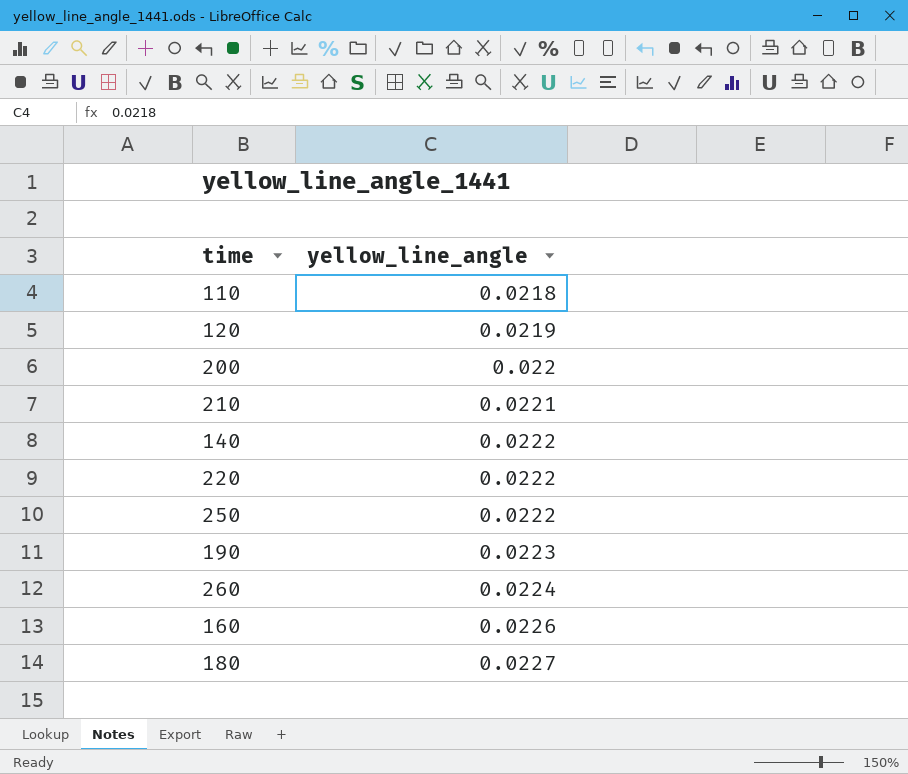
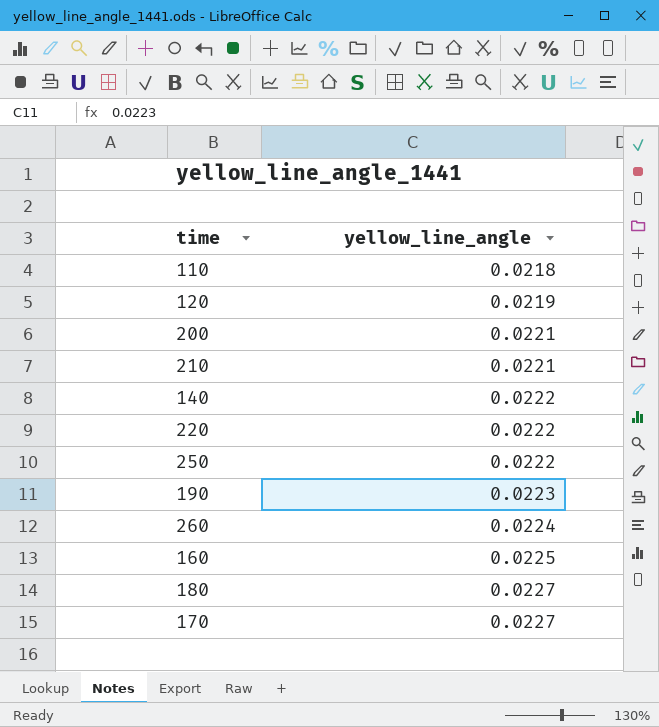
200 | yellow_line_angle: 0.022 -> 0.0221
160 | yellow_line_angle: 0.0226 -> 0.0225
row 170: none -> 0.0227

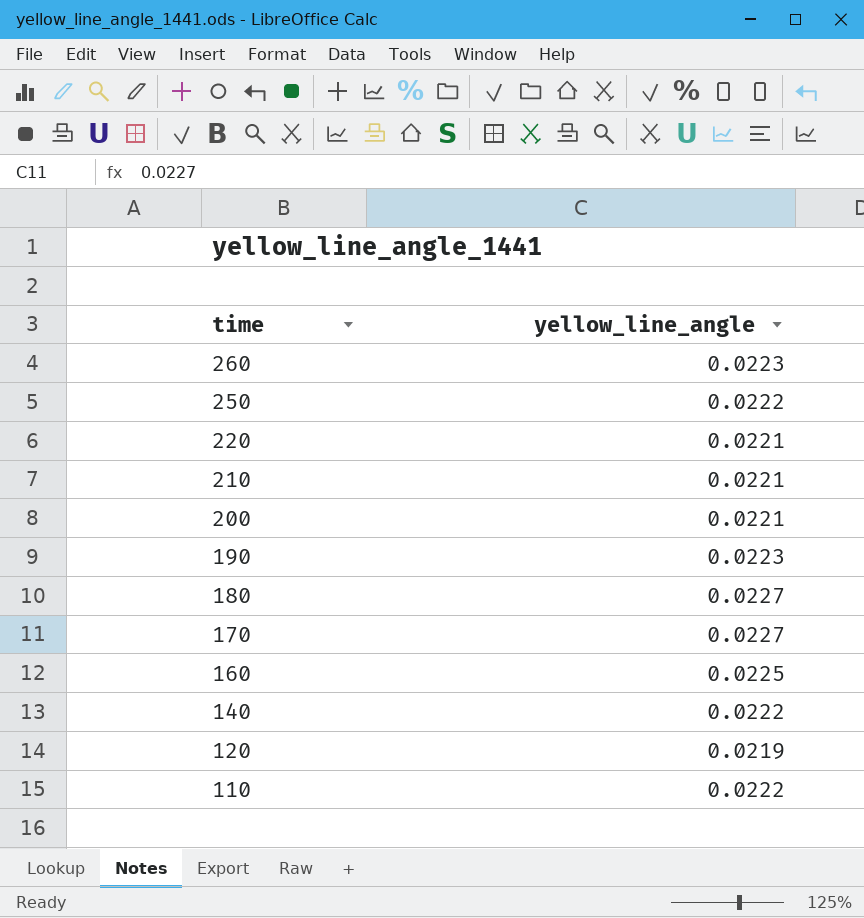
row order: yellow_line_angle ascending -> time descending
260 | yellow_line_angle: 0.0224 -> 0.0223
220 | yellow_line_angle: 0.0222 -> 0.0221
110 | yellow_line_angle: 0.0218 -> 0.0222

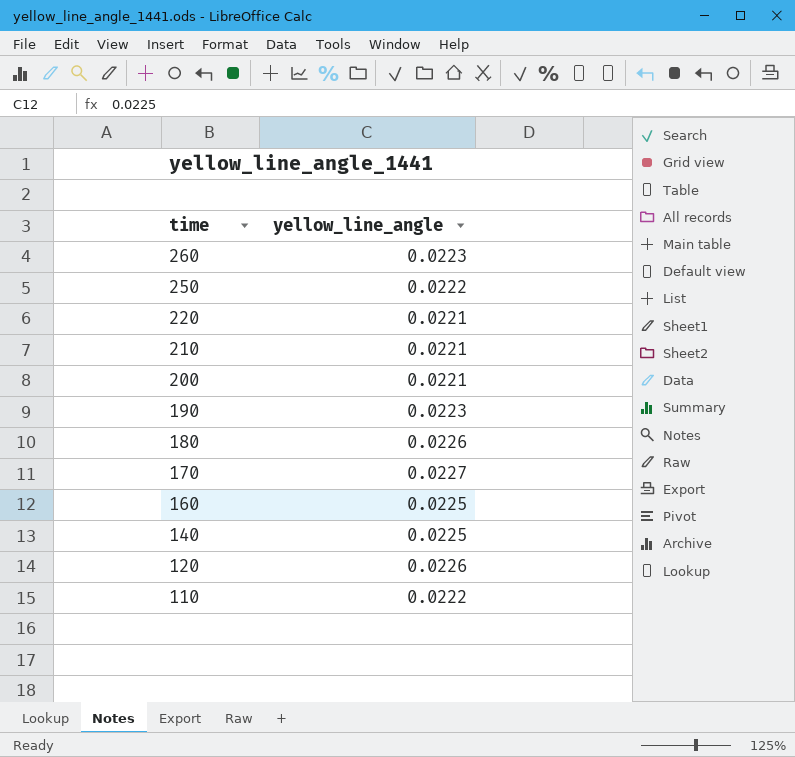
180 | yellow_line_angle: 0.0227 -> 0.0226
140 | yellow_line_angle: 0.0222 -> 0.0225
120 | yellow_line_angle: 0.0219 -> 0.0226

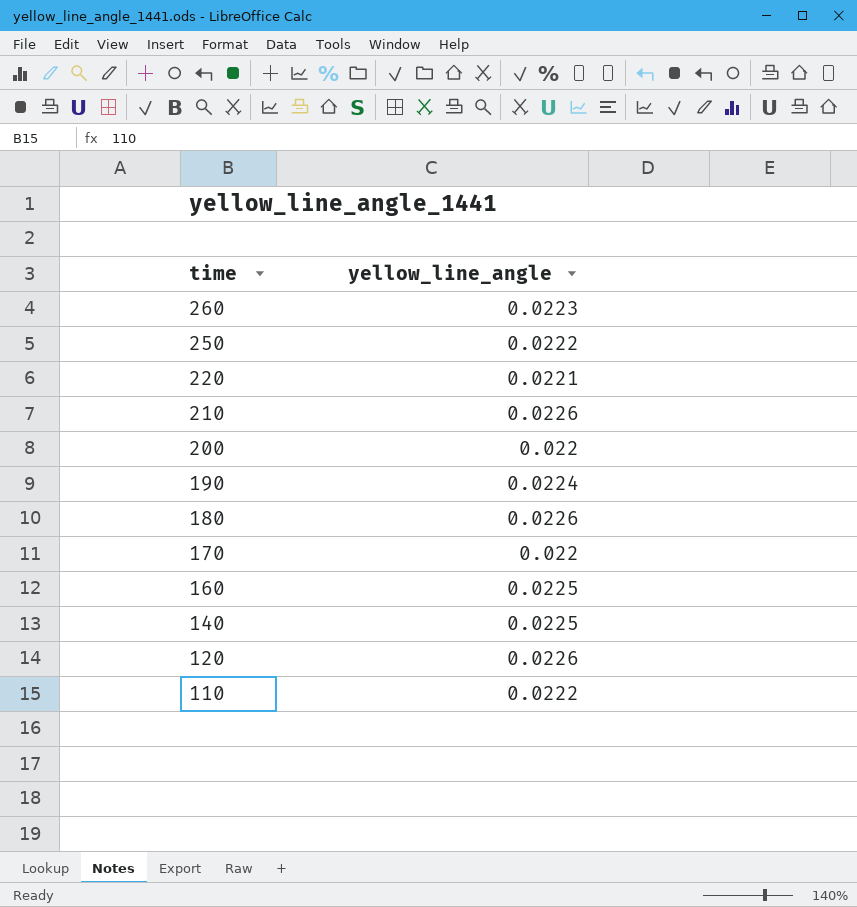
210 | yellow_line_angle: 0.0221 -> 0.0226
200 | yellow_line_angle: 0.0221 -> 0.022
190 | yellow_line_angle: 0.0223 -> 0.0224
170 | yellow_line_angle: 0.0227 -> 0.022

